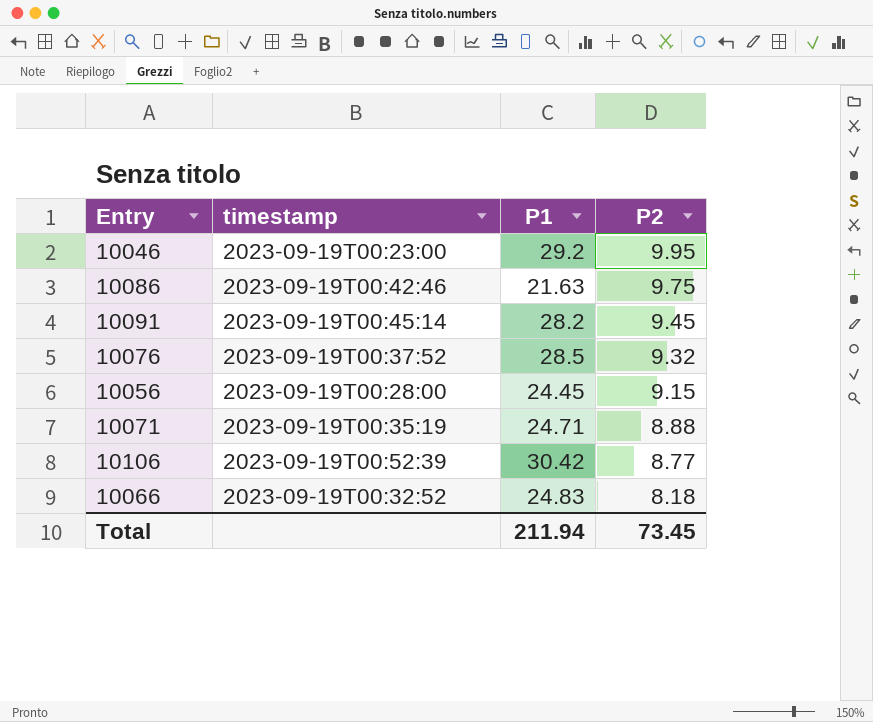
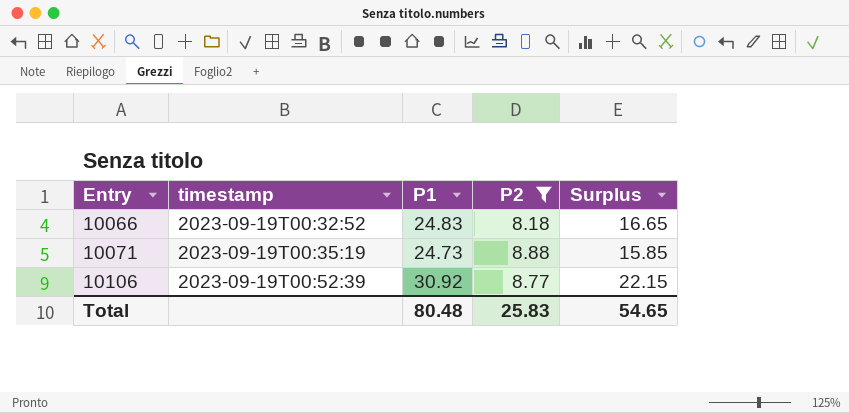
filter: none -> P2 <= 8.88
row order: P2 descending -> Entry ascending
column Surplus | formula: none -> [P1] - [P2]
10071 | P1: 24.71 -> 24.73
10106 | P1: 30.42 -> 30.92
Total | P1: 211.94 -> 80.48
Total | P2: 73.45 -> 25.83

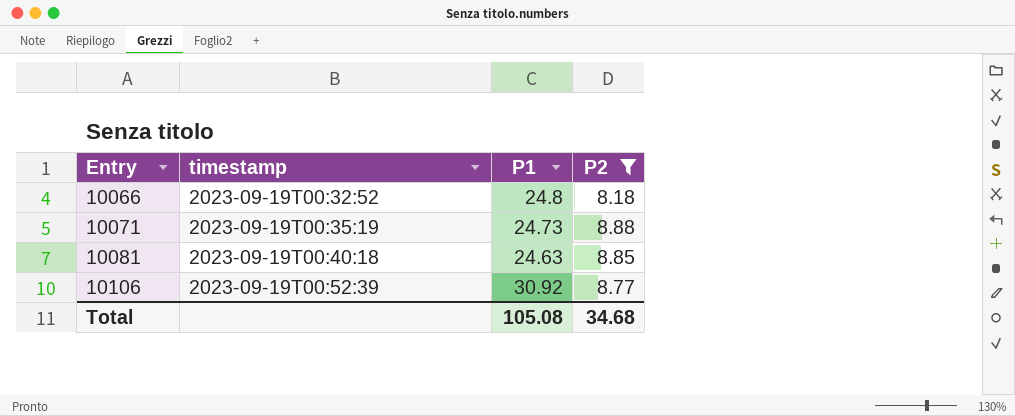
column Surplus | formula: [P1] - [P2] -> none
10066 | P1: 24.83 -> 24.8
row 10081: none -> 2023-09-19T00:40:18 | 24.63 | 8.85
Total | P1: 80.48 -> 105.08
Total | P2: 25.83 -> 34.68

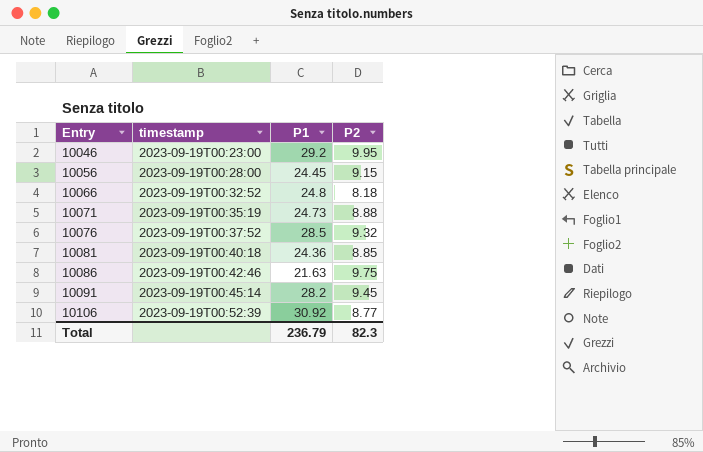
filter: P2 <= 8.88 -> none
10081 | P1: 24.63 -> 24.36
Total | P1: 105.08 -> 236.79
Total | P2: 34.68 -> 82.3

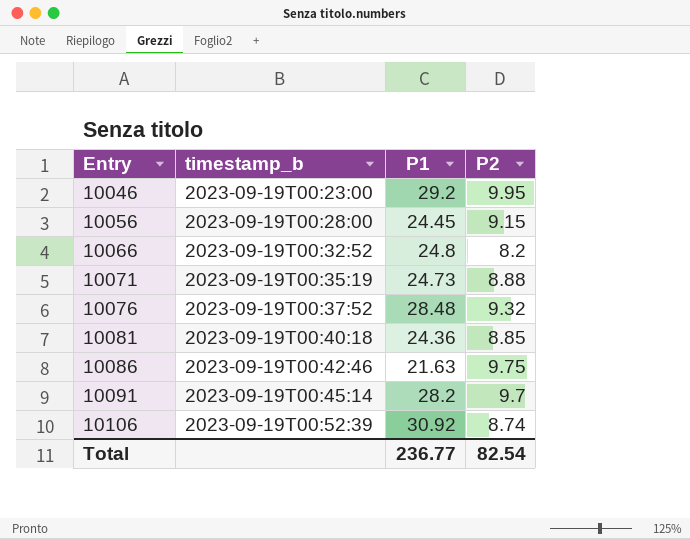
column name: timestamp -> timestamp_b
10066 | P2: 8.18 -> 8.2
10076 | P1: 28.5 -> 28.48
10091 | P2: 9.45 -> 9.7
10106 | P2: 8.77 -> 8.74
Total | P1: 236.79 -> 236.77
Total | P2: 82.3 -> 82.54

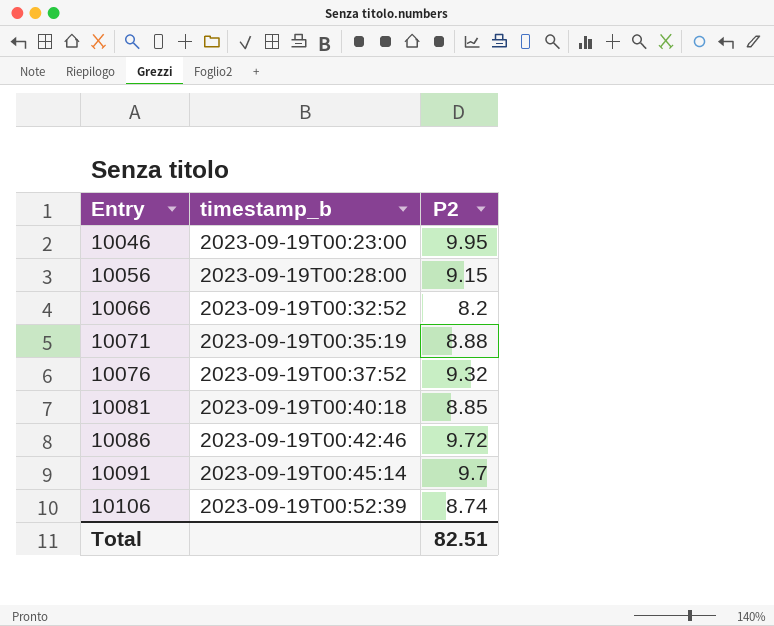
column P1 | position: 3 -> none
10086 | P2: 9.75 -> 9.72
Total | P2: 82.54 -> 82.51

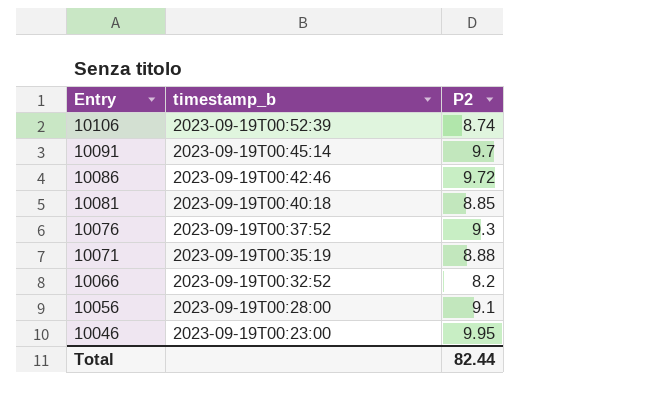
row order: Entry ascending -> Entry descending
10076 | P2: 9.32 -> 9.3
10056 | P2: 9.15 -> 9.1
Total | P2: 82.51 -> 82.44

